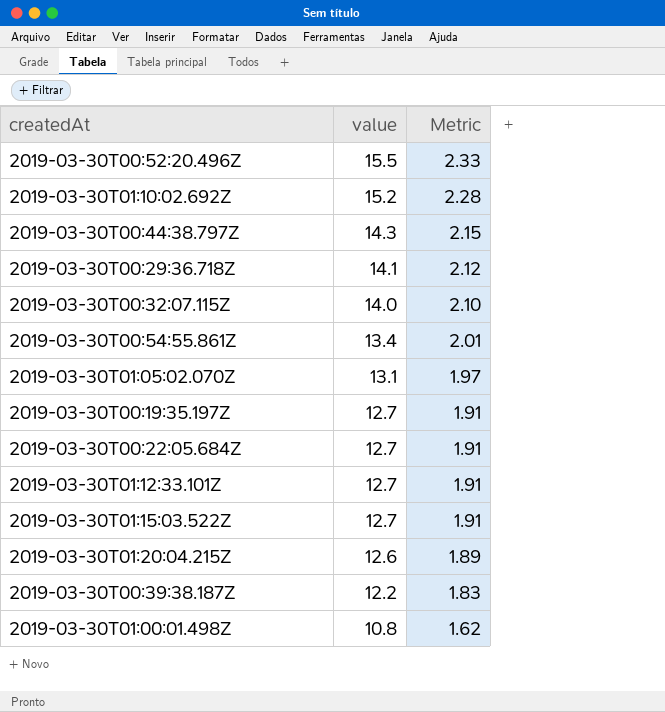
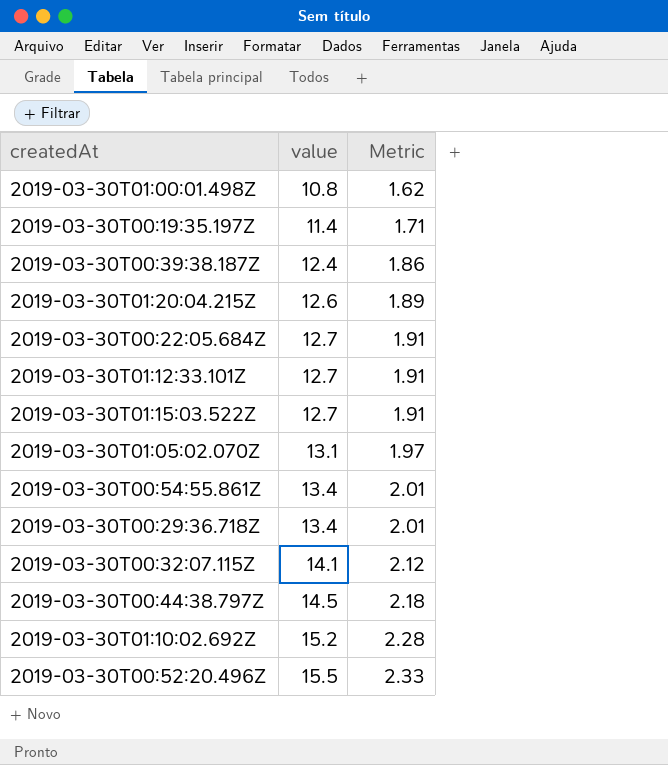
row order: value descending -> value ascending
2019-03-30T00:19:35.197Z | value: 12.7 -> 11.4
2019-03-30T00:19:35.197Z | Metric: 1.91 -> 1.71
2019-03-30T00:39:38.187Z | value: 12.2 -> 12.4
2019-03-30T00:39:38.187Z | Metric: 1.83 -> 1.86
2019-03-30T00:29:36.718Z | value: 14.1 -> 13.4
2019-03-30T00:29:36.718Z | Metric: 2.12 -> 2.01
2019-03-30T00:32:07.115Z | value: 14.0 -> 14.1
2019-03-30T00:32:07.115Z | Metric: 2.10 -> 2.12
2019-03-30T00:44:38.797Z | value: 14.3 -> 14.5
2019-03-30T00:44:38.797Z | Metric: 2.15 -> 2.18

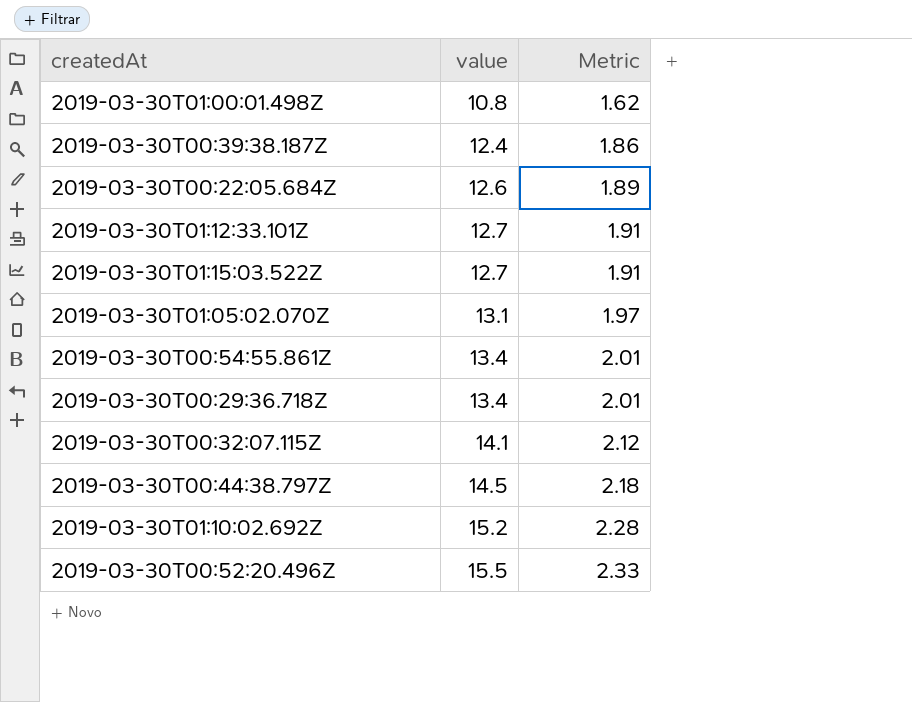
row 2019-03-30T00:19:35.197Z: 11.4 | 1.71 -> none
row 2019-03-30T01:20:04.215Z: 12.6 | 1.89 -> none
2019-03-30T00:22:05.684Z | value: 12.7 -> 12.6
2019-03-30T00:22:05.684Z | Metric: 1.91 -> 1.89

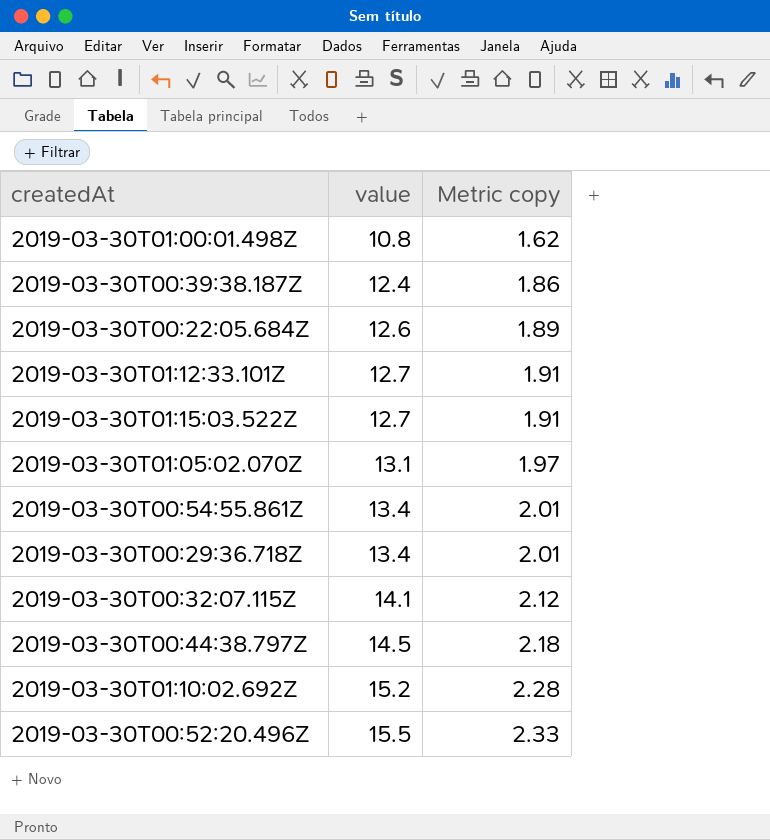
column name: Metric -> Metric copy

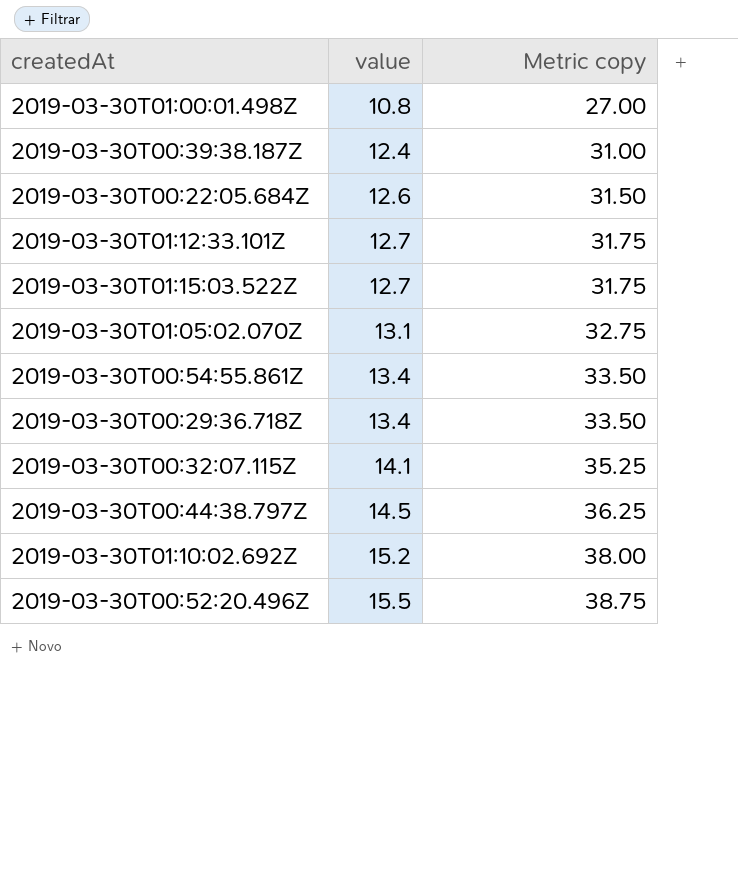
column Metric copy | formula: [value] * 0.15 -> [value] * 2.5

